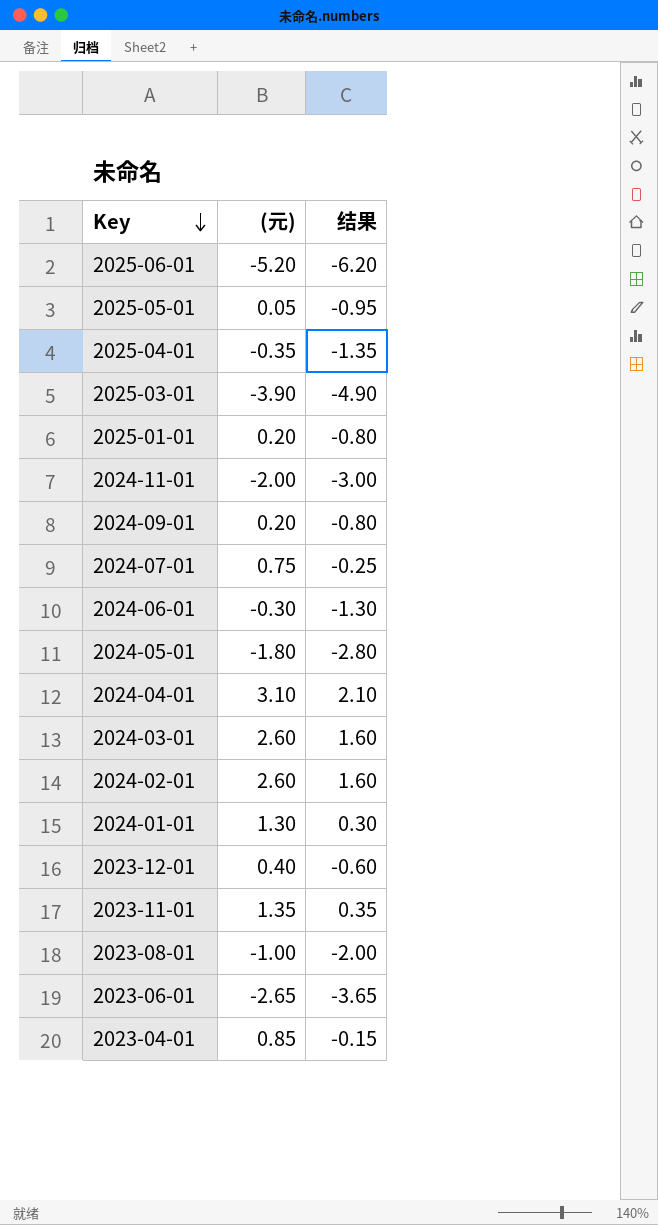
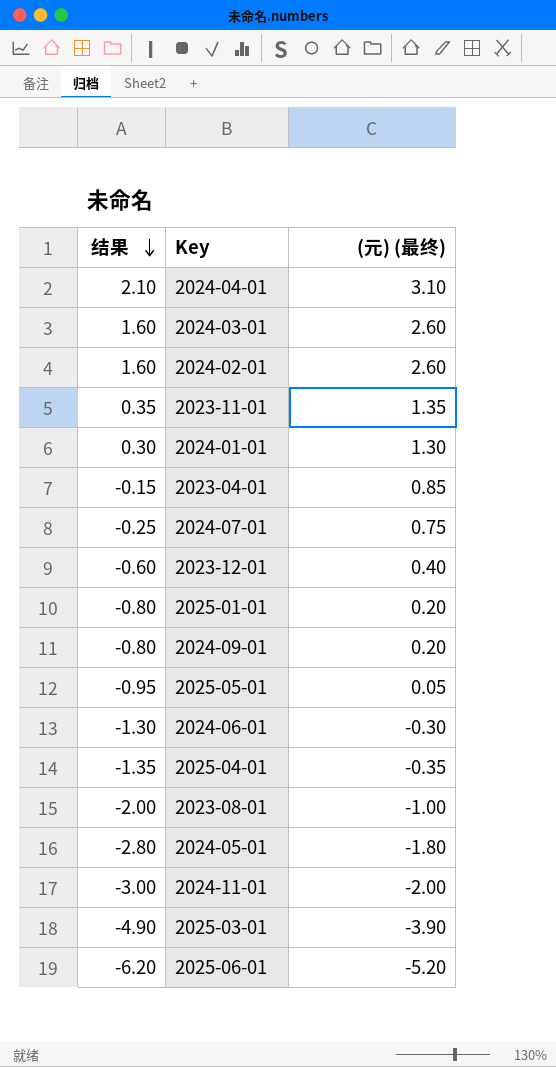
row order: Key descending -> 结果 descending
column 结果 | position: 3 -> 1
column name: (元) -> (元) (最终)
row 2023-06-01: -2.65 | -3.65 -> none

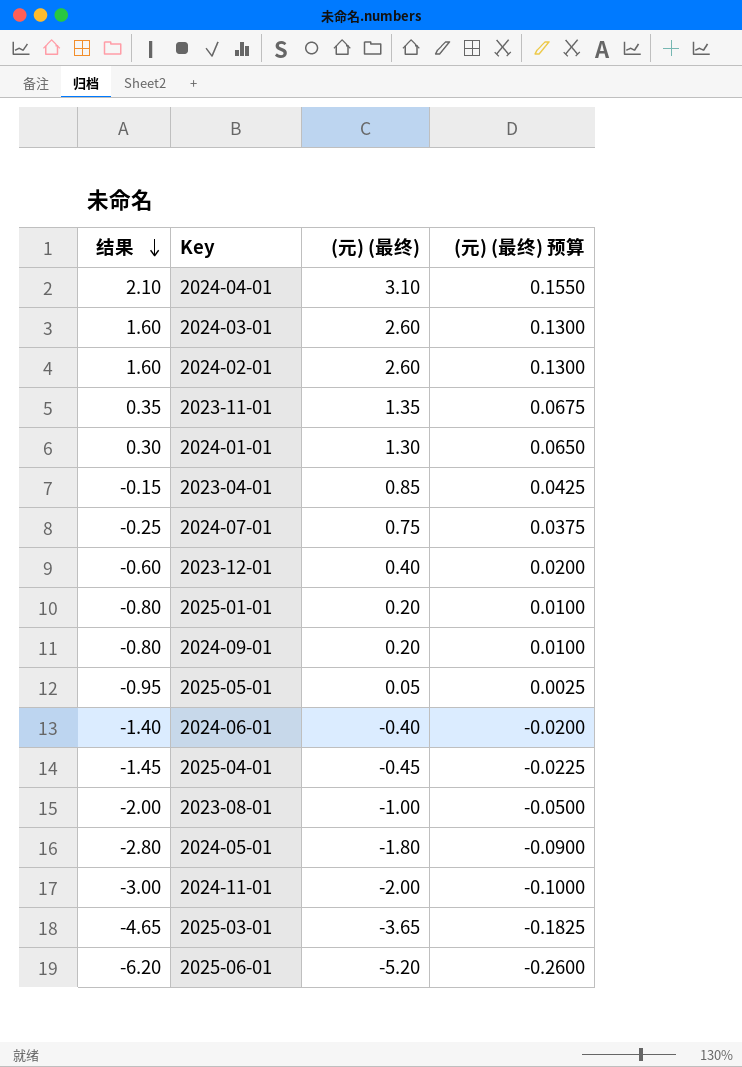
column (元) (最终) 预算 | formula: none -> [(元) (最终)] * 0.05
2024-06-01 | 结果: -1.30 -> -1.40
2024-06-01 | (元) (最终): -0.30 -> -0.40
2025-04-01 | 结果: -1.35 -> -1.45
2025-04-01 | (元) (最终): -0.35 -> -0.45
2025-03-01 | 结果: -4.90 -> -4.65
2025-03-01 | (元) (最终): -3.90 -> -3.65

